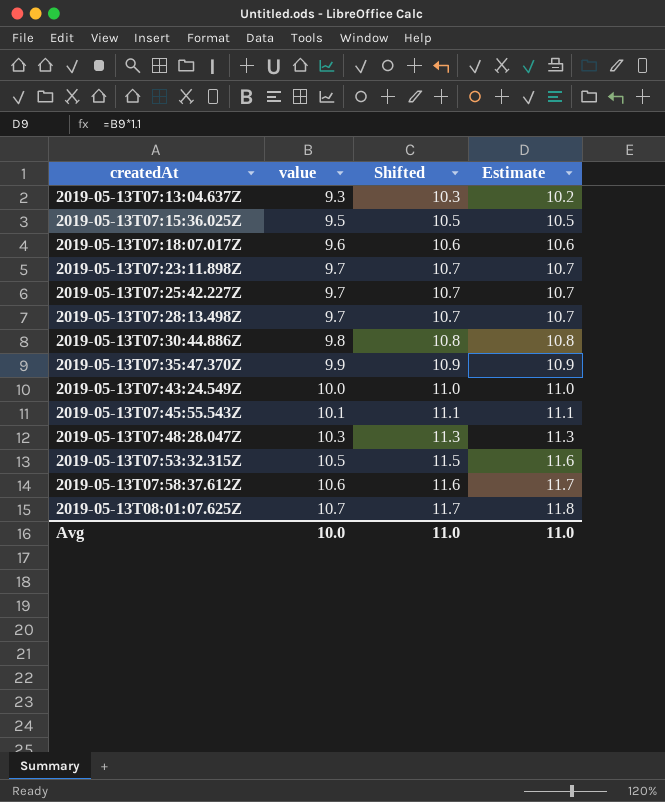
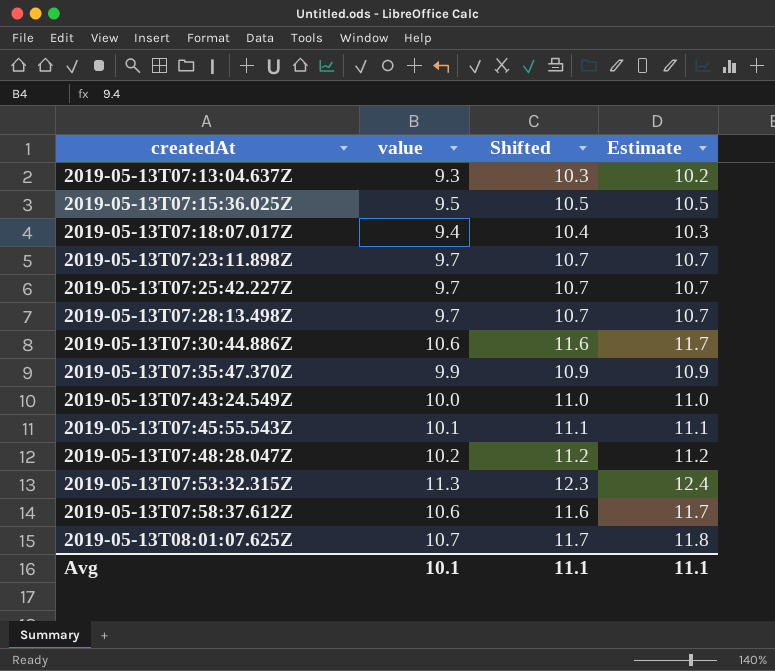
2019-05-13T07:18:07.017Z | value: 9.6 -> 9.4
2019-05-13T07:18:07.017Z | Shifted: 10.6 -> 10.4
2019-05-13T07:18:07.017Z | Estimate: 10.6 -> 10.3
2019-05-13T07:30:44.886Z | value: 9.8 -> 10.6
2019-05-13T07:30:44.886Z | Shifted: 10.8 -> 11.6
2019-05-13T07:30:44.886Z | Estimate: 10.8 -> 11.7
2019-05-13T07:48:28.047Z | value: 10.3 -> 10.2
2019-05-13T07:48:28.047Z | Shifted: 11.3 -> 11.2
2019-05-13T07:48:28.047Z | Estimate: 11.3 -> 11.2
2019-05-13T07:53:32.315Z | value: 10.5 -> 11.3
2019-05-13T07:53:32.315Z | Shifted: 11.5 -> 12.3
2019-05-13T07:53:32.315Z | Estimate: 11.6 -> 12.4
Avg | value: 10.0 -> 10.1
Avg | Shifted: 11.0 -> 11.1
Avg | Estimate: 11.0 -> 11.1

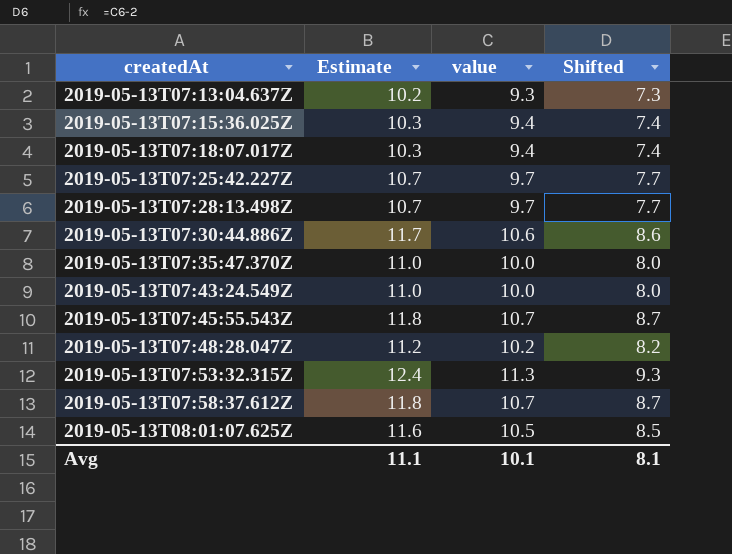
column Estimate | position: 4 -> 2
column Shifted | formula: [value] + 1 -> [value] - 2
row 2019-05-13T07:23:11.898Z: 9.7 | 10.7 | 10.7 -> none
2019-05-13T07:15:36.025Z | Estimate: 10.5 -> 10.3
2019-05-13T07:15:36.025Z | value: 9.5 -> 9.4
2019-05-13T07:35:47.370Z | Estimate: 10.9 -> 11.0
2019-05-13T07:35:47.370Z | value: 9.9 -> 10.0
2019-05-13T07:45:55.543Z | Estimate: 11.1 -> 11.8
2019-05-13T07:45:55.543Z | value: 10.1 -> 10.7
2019-05-13T07:58:37.612Z | Estimate: 11.7 -> 11.8
2019-05-13T07:58:37.612Z | value: 10.6 -> 10.7
2019-05-13T08:01:07.625Z | Estimate: 11.8 -> 11.6
2019-05-13T08:01:07.625Z | value: 10.7 -> 10.5
Avg | Shifted: 11.1 -> 8.1

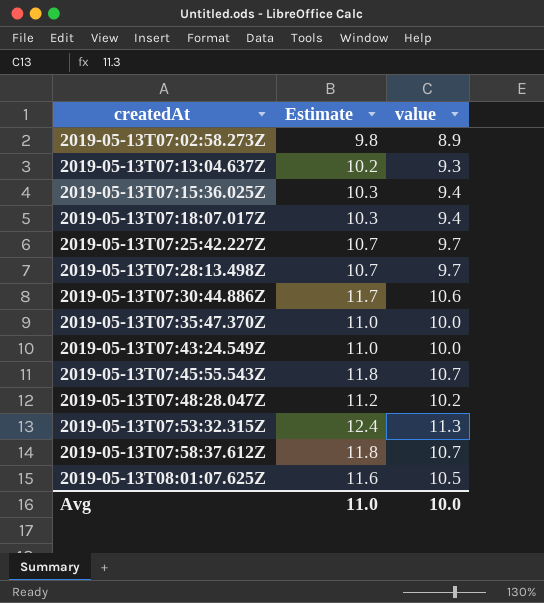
column Shifted | formula: [value] - 2 -> none
row 2019-05-13T07:02:58.273Z: none -> 9.8 | 8.9
Avg | Estimate: 11.1 -> 11.0
Avg | value: 10.1 -> 10.0

